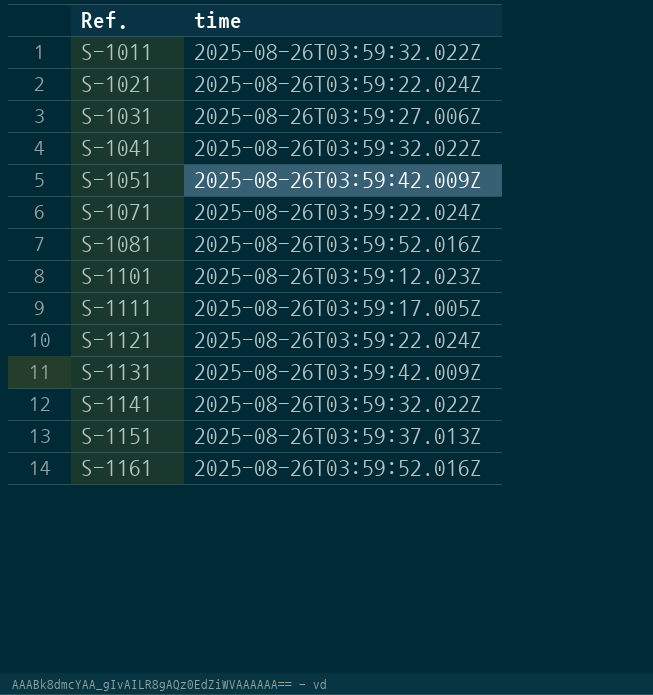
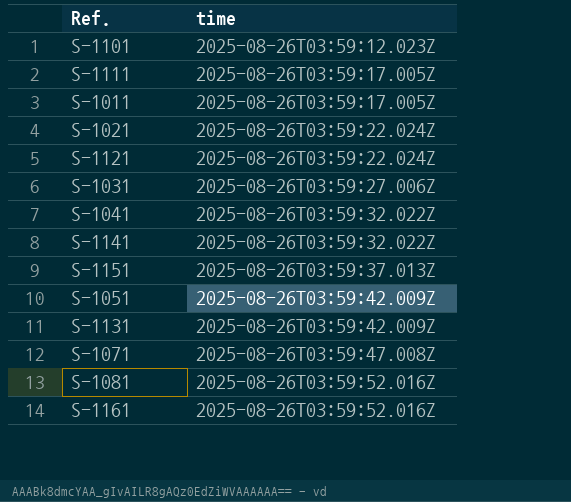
row order: Ref. ascending -> time ascending
S-1011 | time: 2025-08-26T03:59:32.022Z -> 2025-08-26T03:59:17.005Z
S-1071 | time: 2025-08-26T03:59:22.024Z -> 2025-08-26T03:59:47.008Z

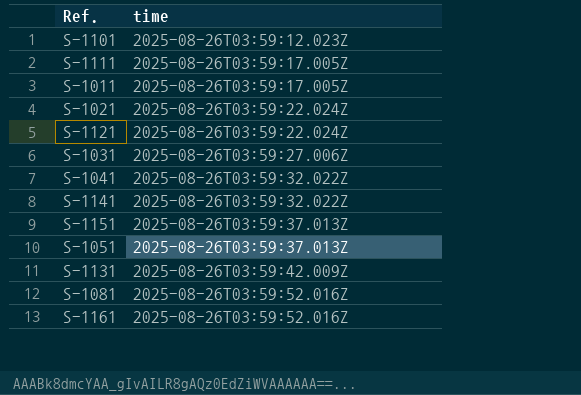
row S-1071: 2025-08-26T03:59:47.008Z -> none
S-1051 | time: 2025-08-26T03:59:42.009Z -> 2025-08-26T03:59:37.013Z

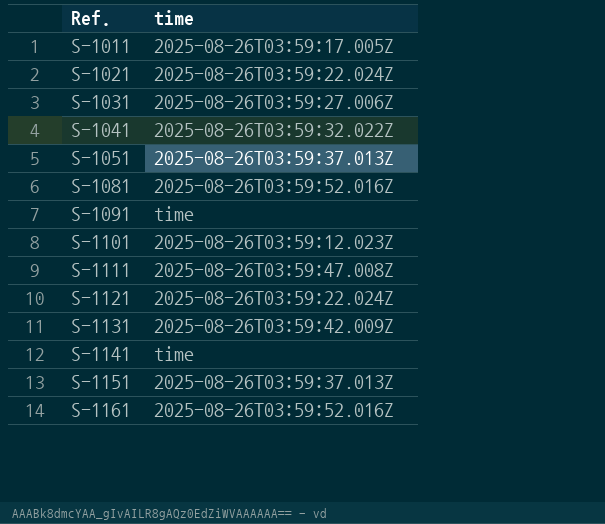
row order: time ascending -> Ref. ascending
row S-1091: none -> time
S-1111 | time: 2025-08-26T03:59:17.005Z -> 2025-08-26T03:59:47.008Z
S-1141 | time: 2025-08-26T03:59:32.022Z -> time

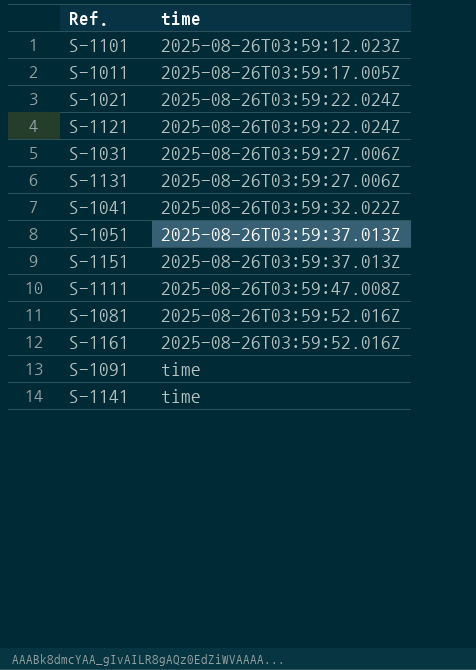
row order: Ref. ascending -> time ascending
S-1131 | time: 2025-08-26T03:59:42.009Z -> 2025-08-26T03:59:27.006Z

